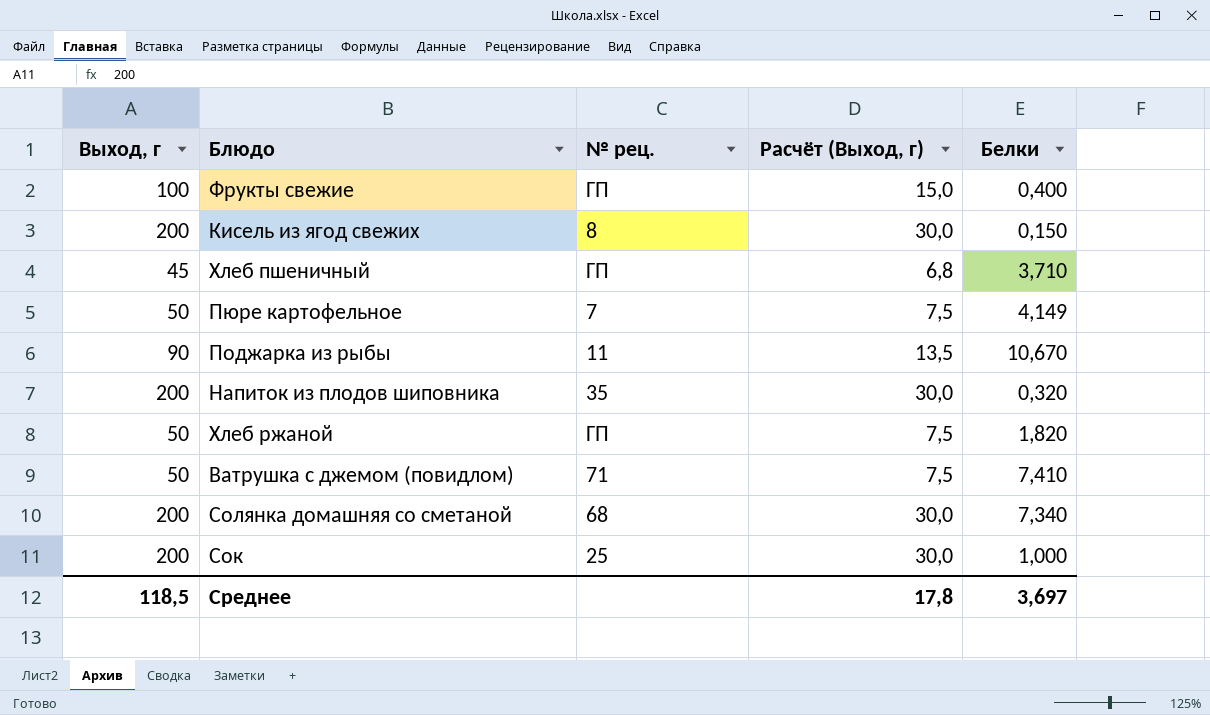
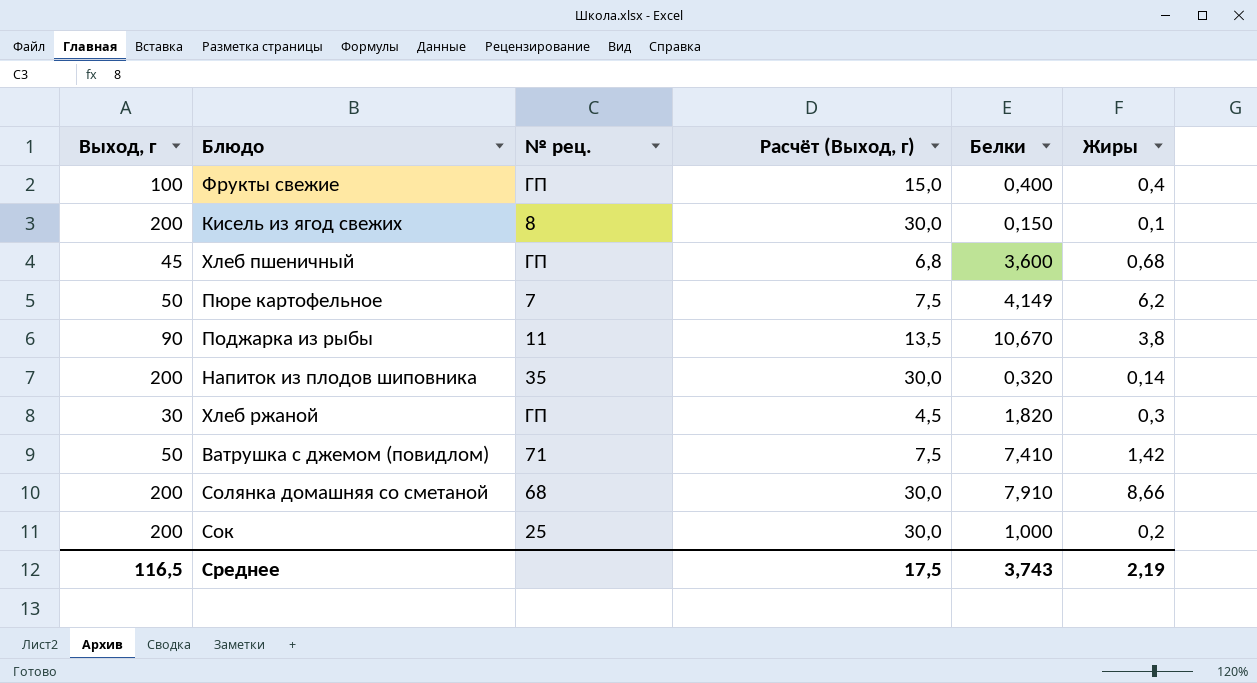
column Жиры | position: none -> 6
Хлеб пшеничный | Белки: 3,710 -> 3,600
Хлеб ржаной | Выход, г: 50 -> 30
Хлеб ржаной | Расчёт (Выход, г): 7,5 -> 4,5
Солянка домашняя со сметаной | Белки: 7,340 -> 7,910
Среднее | Выход, г: 118,5 -> 116,5
Среднее | Расчёт (Выход, г): 17,8 -> 17,5
Среднее | Белки: 3,697 -> 3,743

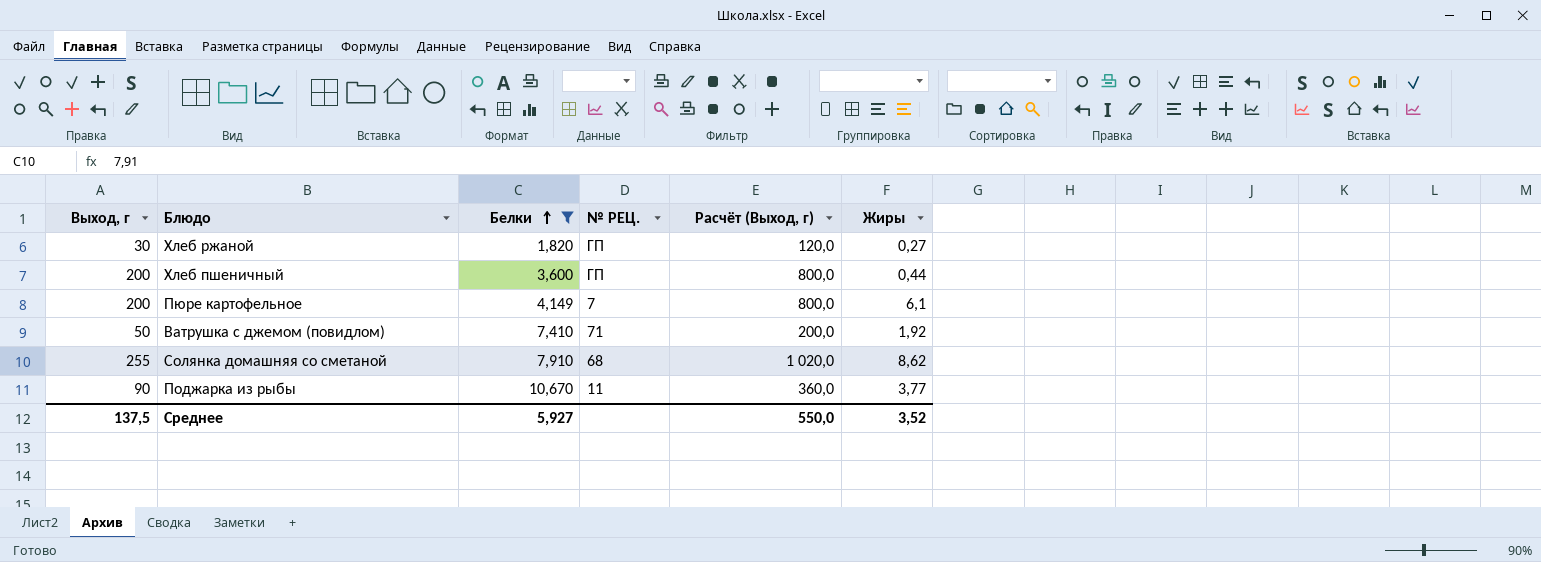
filter: none -> Белки >= 1,820
row order: none -> Белки ascending
column Белки | position: 5 -> 3
column name: № рец. -> № РЕЦ.
column Расчёт (Выход, г) | formula: [Выход, г] * 0,15 -> [Выход, г] * 4
Хлеб ржаной | Жиры: 0,3 -> 0,27
Хлеб пшеничный | Выход, г: 45 -> 200
Хлеб пшеничный | Жиры: 0,68 -> 0,44
Пюре картофельное | Выход, г: 50 -> 200
Пюре картофельное | Жиры: 6,2 -> 6,1
Ватрушка с джемом (повидлом) | Жиры: 1,42 -> 1,92
Солянка домашняя со сметаной | Выход, г: 200 -> 255
Солянка домашняя со сметаной | Жиры: 8,66 -> 8,62
Поджарка из рыбы | Жиры: 3,8 -> 3,77
Среднее | Выход, г: 116,5 -> 137,5
Среднее | Белки: 3,743 -> 5,927
Среднее | Расчёт (Выход, г): 17,5 -> 550,0
Среднее | Жиры: 2,19 -> 3,52

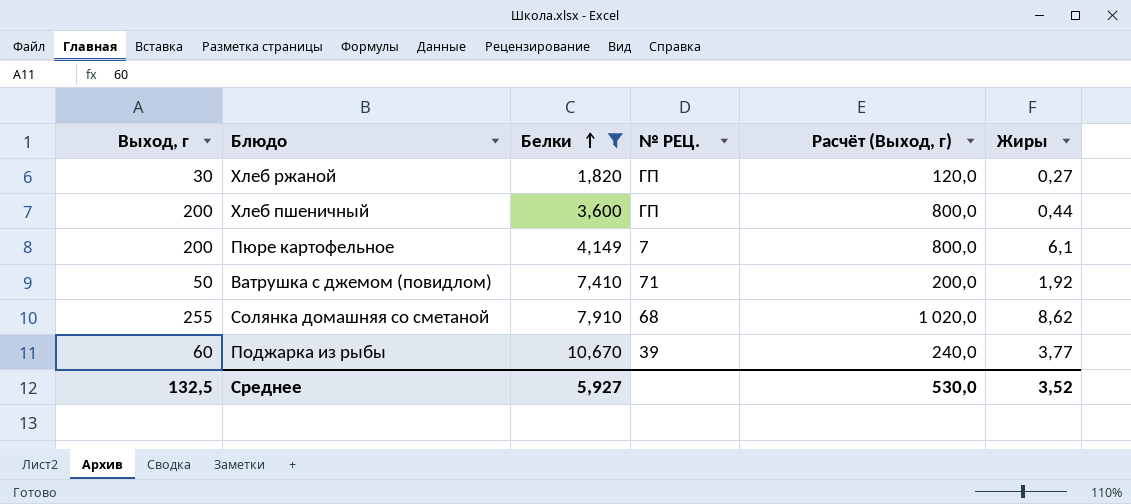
Поджарка из рыбы | Выход, г: 90 -> 60
Поджарка из рыбы | № РЕЦ.: 11 -> 39
Поджарка из рыбы | Расчёт (Выход, г): 360,0 -> 240,0
Среднее | Выход, г: 137,5 -> 132,5
Среднее | Расчёт (Выход, г): 550,0 -> 530,0

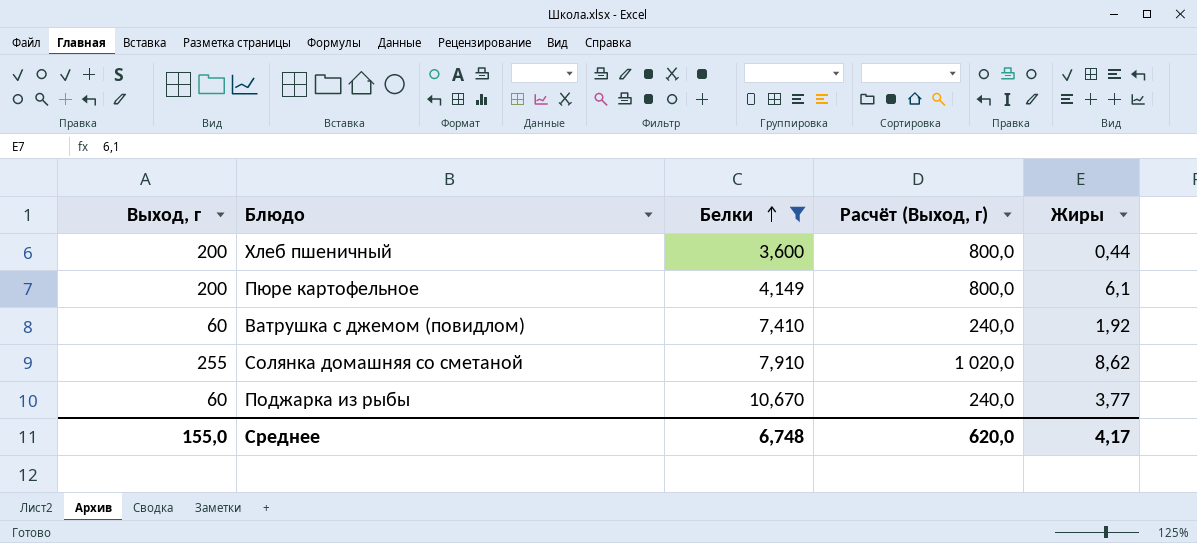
column № РЕЦ. | position: 4 -> none
row Хлеб ржаной: 30 | 1,820 | ГП | 120,0 | 0,27 -> none
Ватрушка с джемом (повидлом) | Выход, г: 50 -> 60
Ватрушка с джемом (повидлом) | Расчёт (Выход, г): 200,0 -> 240,0
Среднее | Выход, г: 132,5 -> 155,0
Среднее | Белки: 5,927 -> 6,748
Среднее | Расчёт (Выход, г): 530,0 -> 620,0
Среднее | Жиры: 3,52 -> 4,17

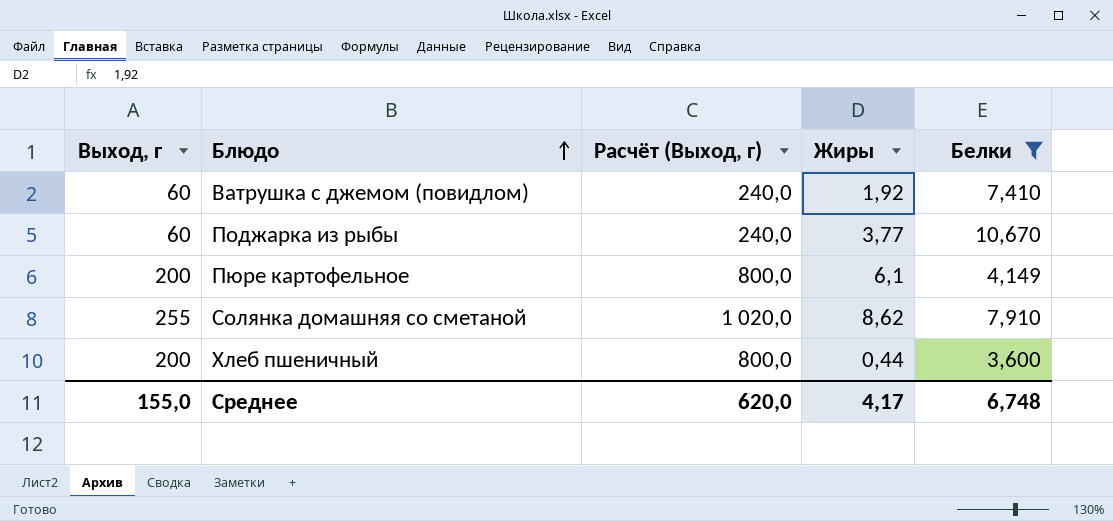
row order: Белки ascending -> Блюдо ascending
column Белки | position: 3 -> 5

